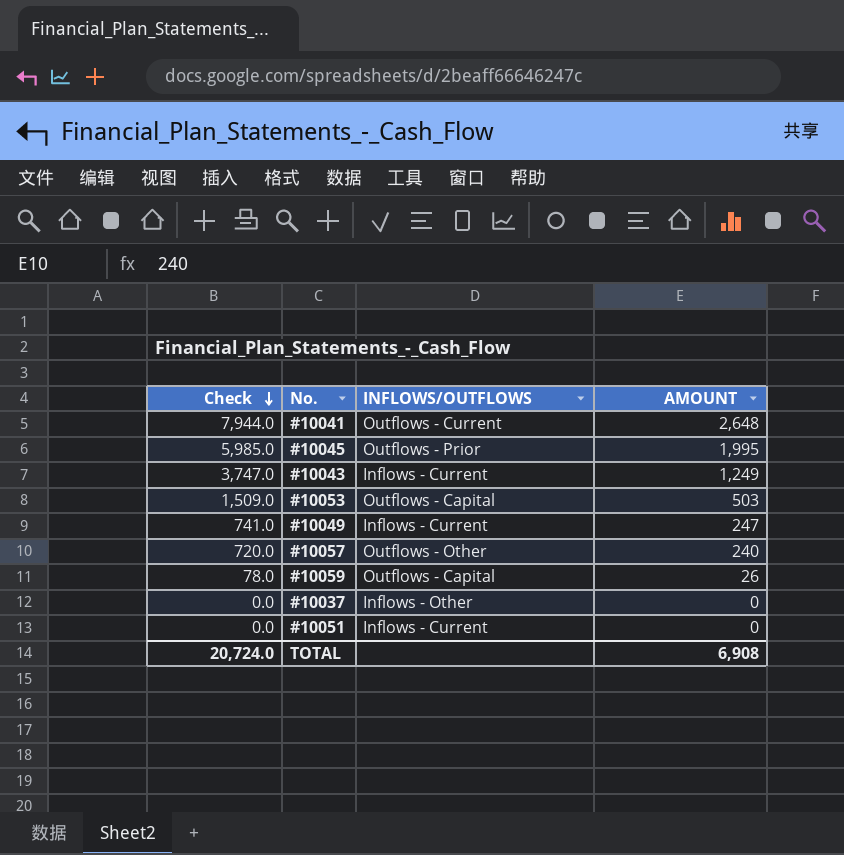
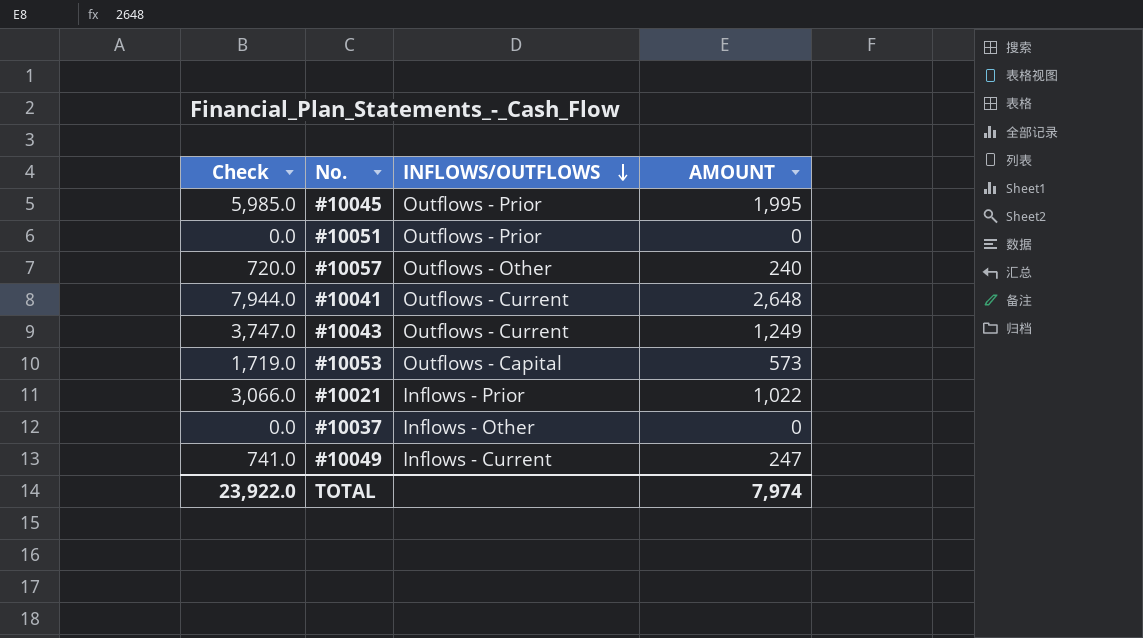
row order: Check descending -> INFLOWS/OUTFLOWS descending
row #10059: 78.0 | Outflows - Capital | 26 -> none
#10051 | INFLOWS/OUTFLOWS: Inflows - Current -> Outflows - Prior
#10043 | INFLOWS/OUTFLOWS: Inflows - Current -> Outflows - Current
#10053 | Check: 1,509.0 -> 1,719.0
#10053 | AMOUNT: 503 -> 573
row #10021: none -> 3,066.0 | Inflows - Prior | 1,022
TOTAL | Check: 20,724.0 -> 23,922.0
TOTAL | AMOUNT: 6,908 -> 7,974

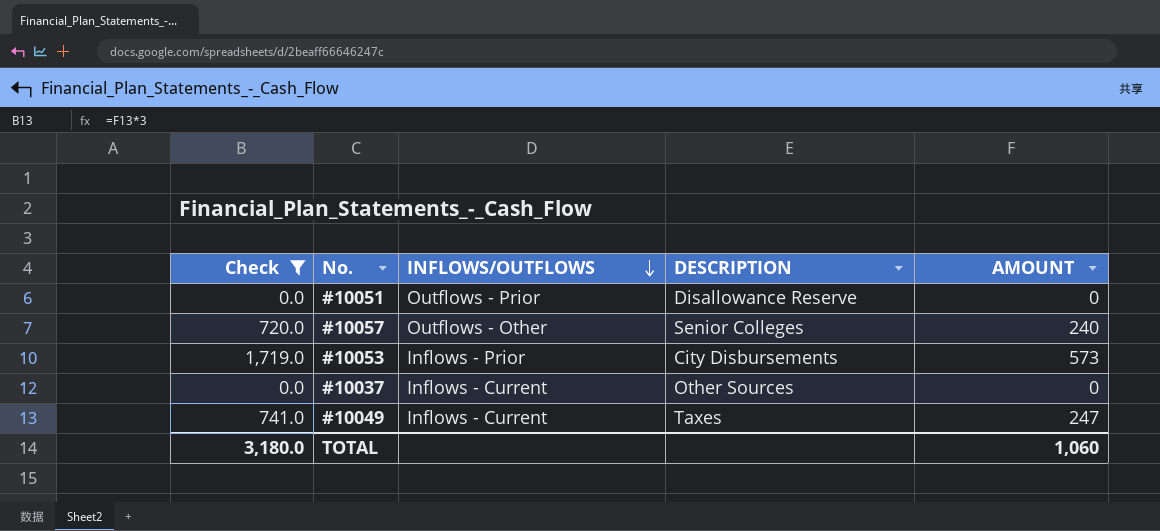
filter: none -> Check <= 1,719.0
column DESCRIPTION | position: none -> 4
#10053 | INFLOWS/OUTFLOWS: Outflows - Capital -> Inflows - Prior
#10037 | INFLOWS/OUTFLOWS: Inflows - Other -> Inflows - Current
TOTAL | Check: 23,922.0 -> 3,180.0
TOTAL | AMOUNT: 7,974 -> 1,060

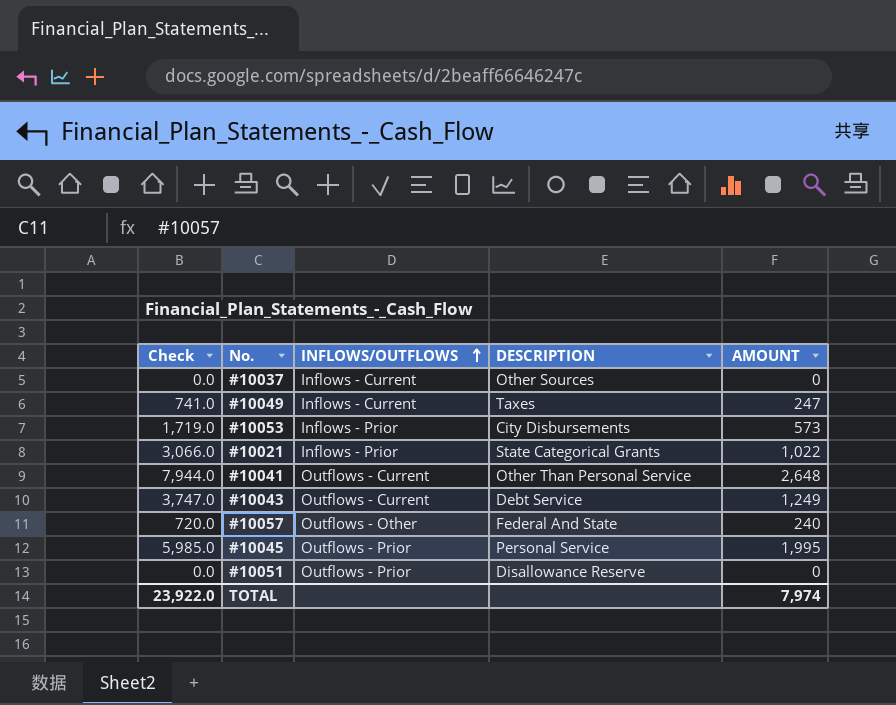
filter: Check <= 1,719.0 -> none
row order: INFLOWS/OUTFLOWS descending -> INFLOWS/OUTFLOWS ascending
#10057 | DESCRIPTION: Senior Colleges -> Federal And State
TOTAL | Check: 3,180.0 -> 23,922.0
TOTAL | AMOUNT: 1,060 -> 7,974

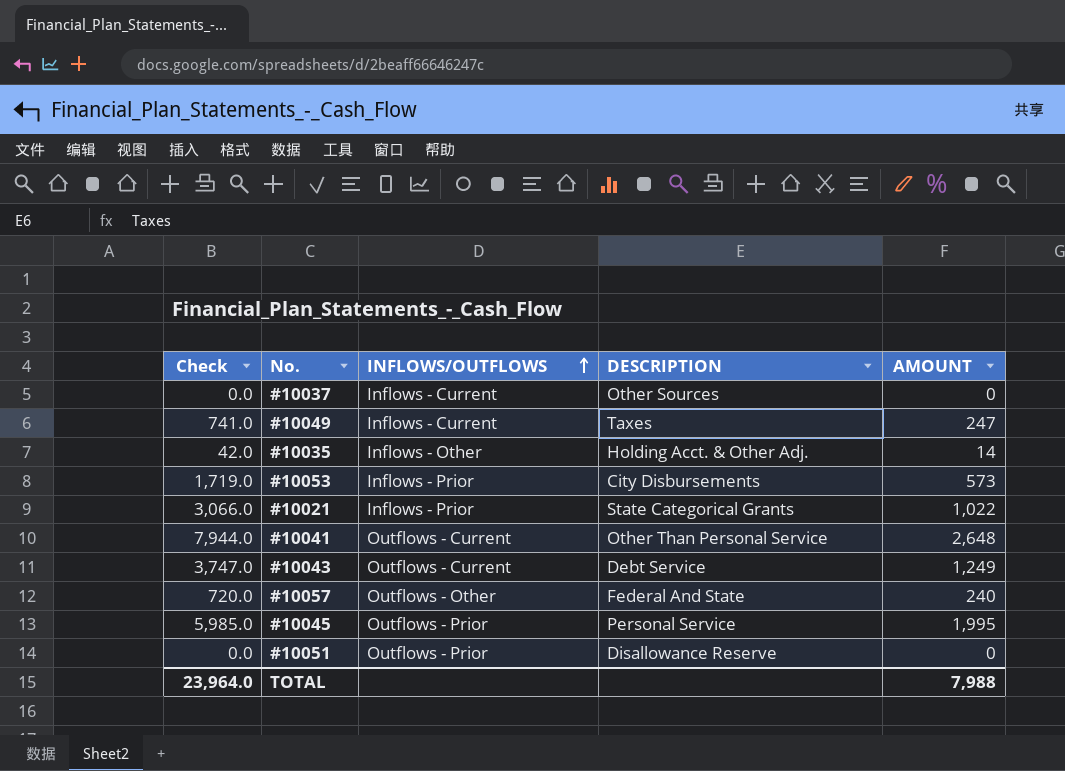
row #10035: none -> 42.0 | Inflows - Other | Holding Acct. & Other Adj. | 14
TOTAL | Check: 23,922.0 -> 23,964.0
TOTAL | AMOUNT: 7,974 -> 7,988

